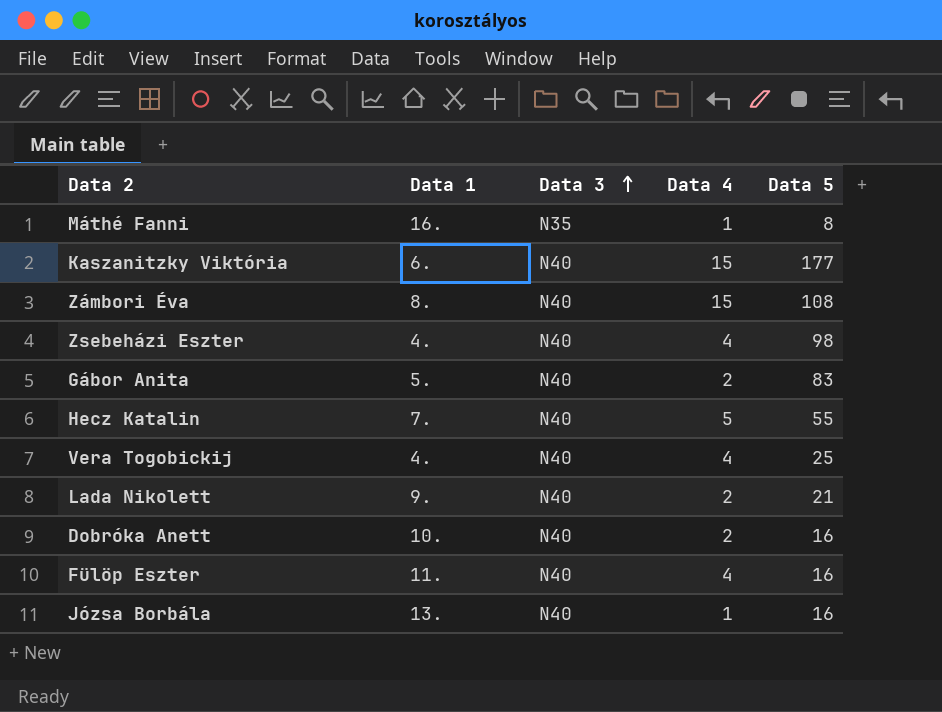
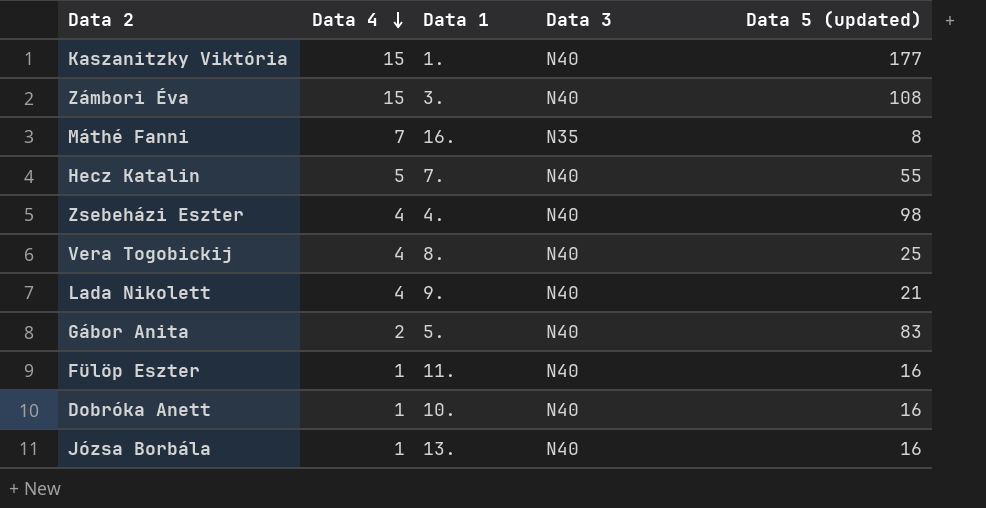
row order: Data 3 ascending -> Data 4 descending
column Data 4 | position: 4 -> 2
column name: Data 5 -> Data 5 (updated)
Kaszanitzky Viktória | Data 1: 6. -> 1.
Zámbori Éva | Data 1: 8. -> 3.
Máthé Fanni | Data 4: 1 -> 7
Vera Togobickij | Data 1: 4. -> 8.
Lada Nikolett | Data 4: 2 -> 4
Fülöp Eszter | Data 4: 4 -> 1
Dobróka Anett | Data 4: 2 -> 1

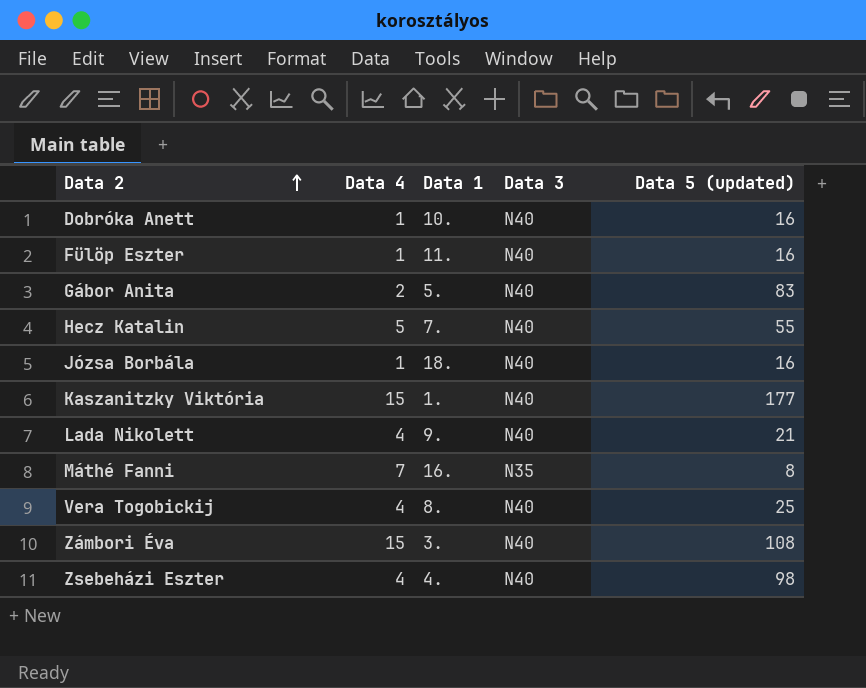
row order: Data 4 descending -> Data 2 ascending
Józsa Borbála | Data 1: 13. -> 18.

